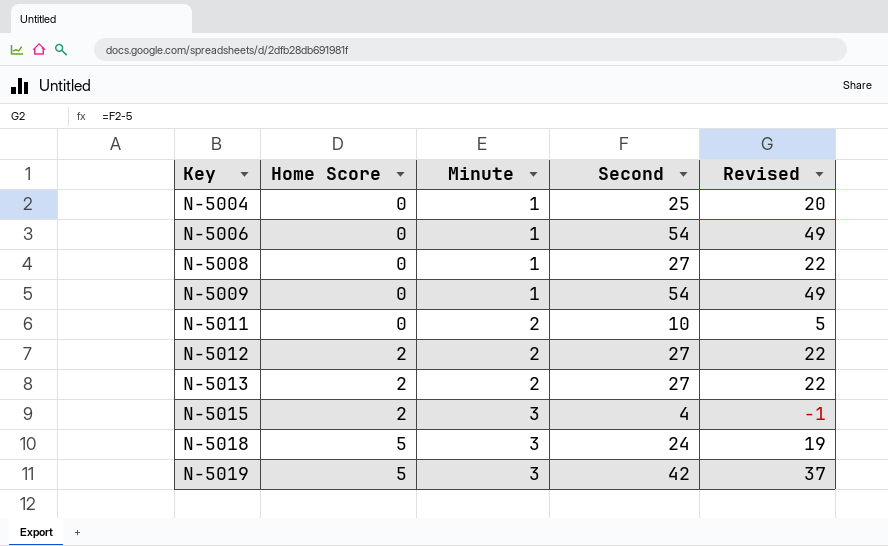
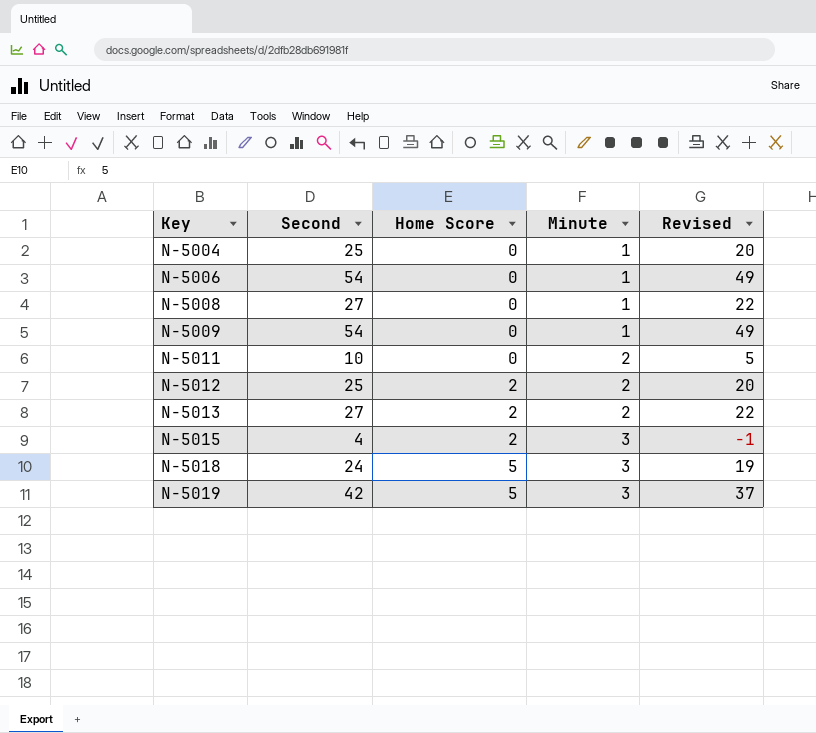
column Second | position: 4 -> 2
N-5012 | Second: 27 -> 25
N-5012 | Revised: 22 -> 20

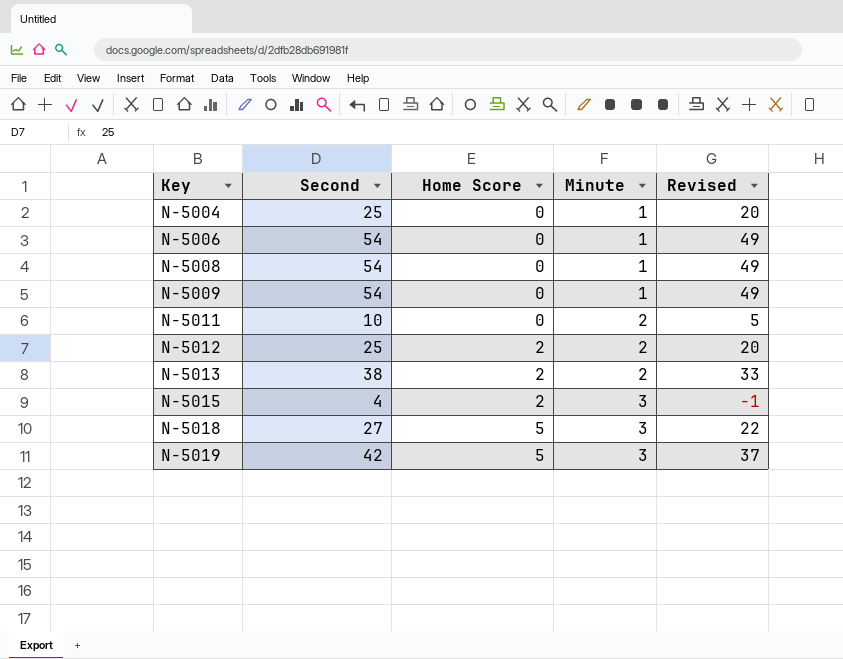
N-5008 | Second: 27 -> 54
N-5008 | Revised: 22 -> 49
N-5013 | Second: 27 -> 38
N-5013 | Revised: 22 -> 33
N-5018 | Second: 24 -> 27
N-5018 | Revised: 19 -> 22

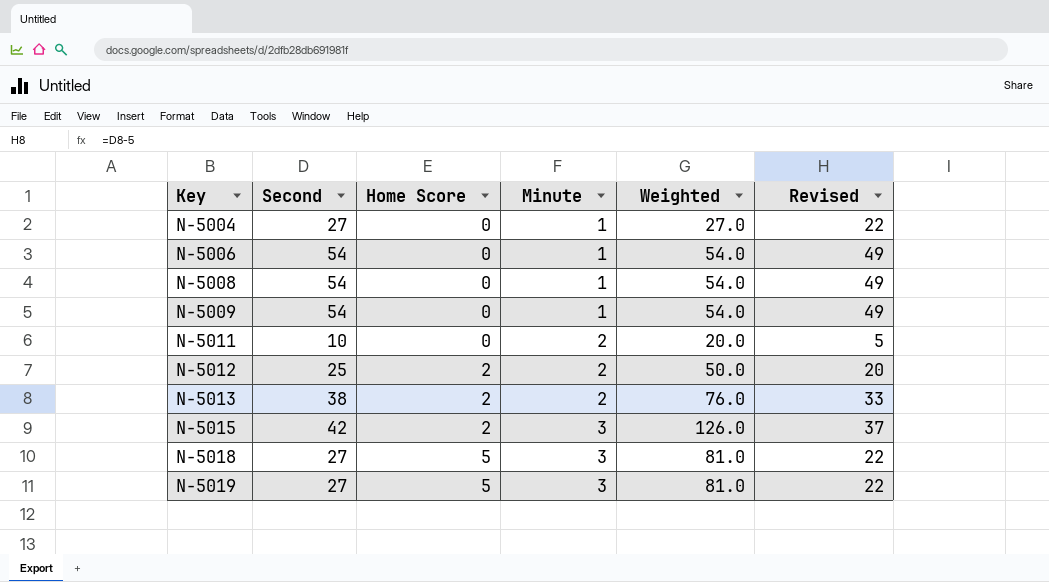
column Weighted | formula: none -> [Second] * [Minute]
N-5004 | Second: 25 -> 27
N-5004 | Revised: 20 -> 22
N-5015 | Second: 4 -> 42
N-5015 | Revised: -1 -> 37
N-5019 | Second: 42 -> 27
N-5019 | Revised: 37 -> 22

